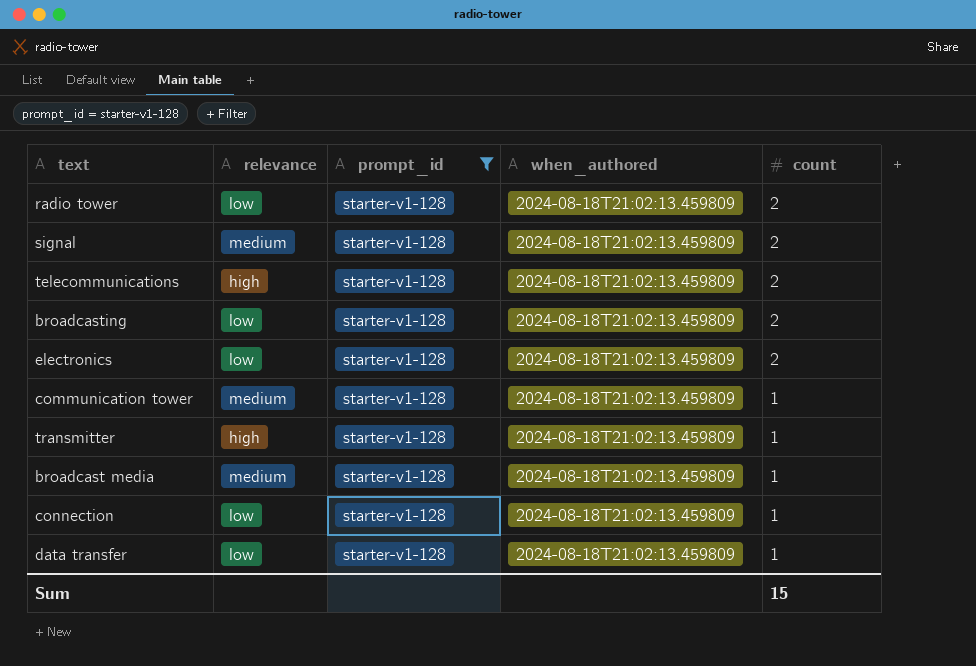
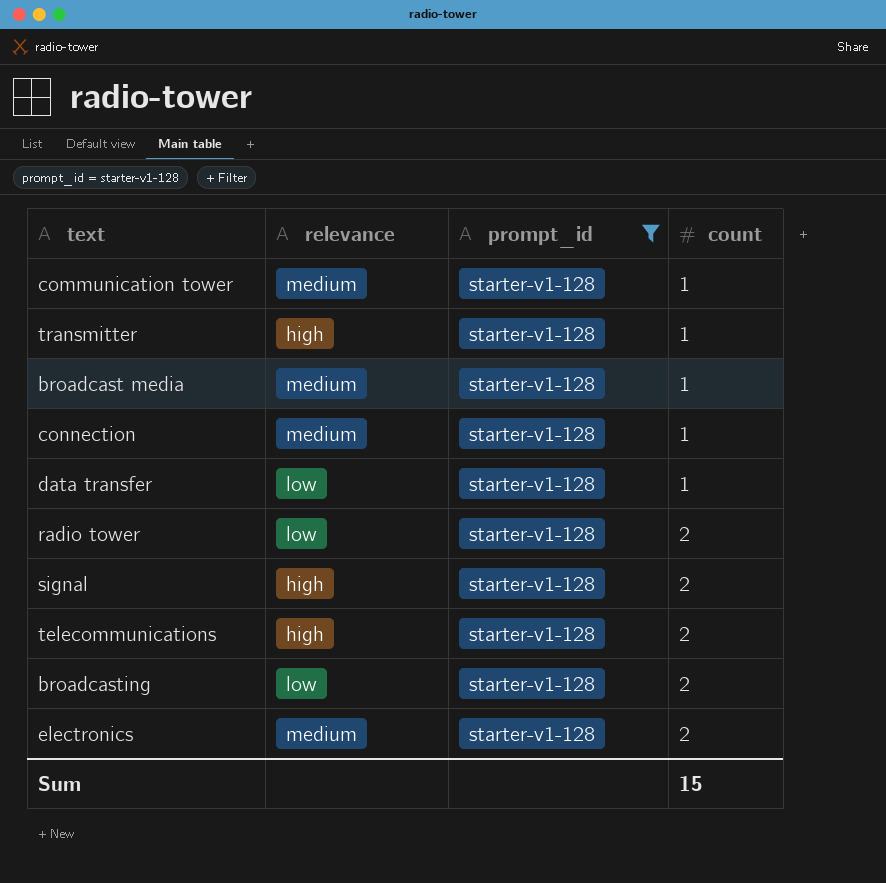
row order: count descending -> count ascending
column when_authored | position: 4 -> none
connection | relevance: low -> medium
signal | relevance: medium -> high
electronics | relevance: low -> medium

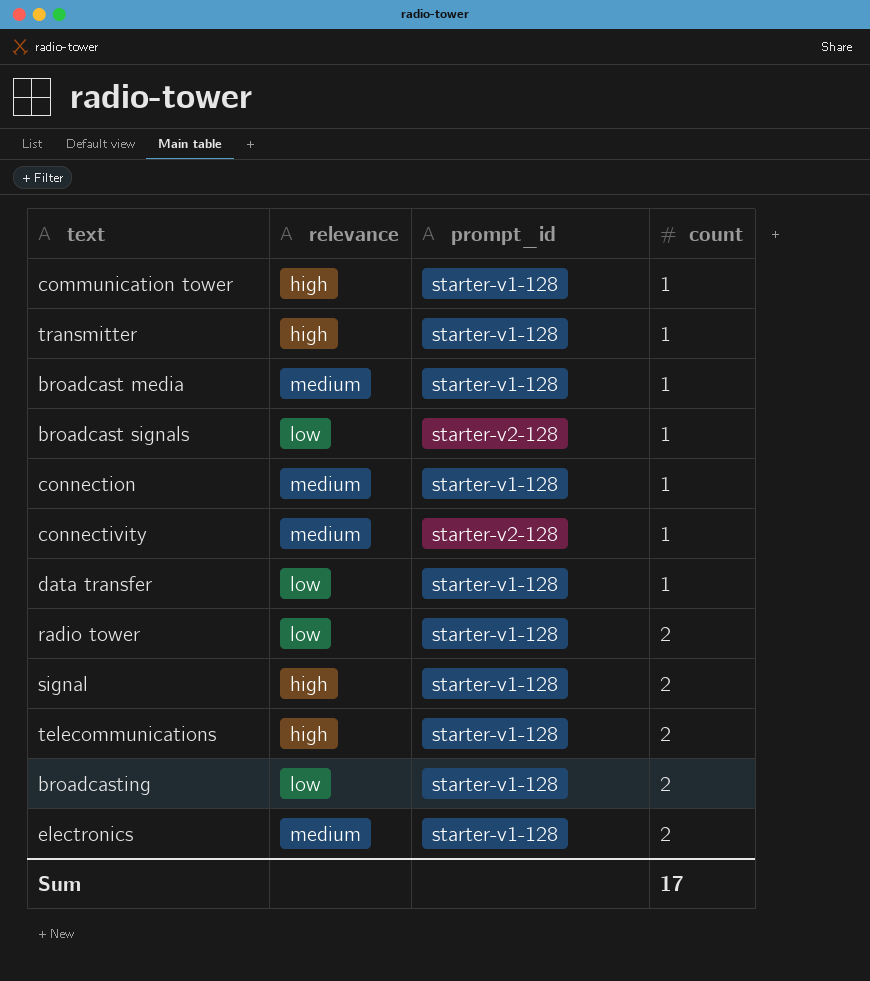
filter: prompt_id = starter-v1-128 -> none
communication tower | relevance: medium -> high
Sum | count: 15 -> 17

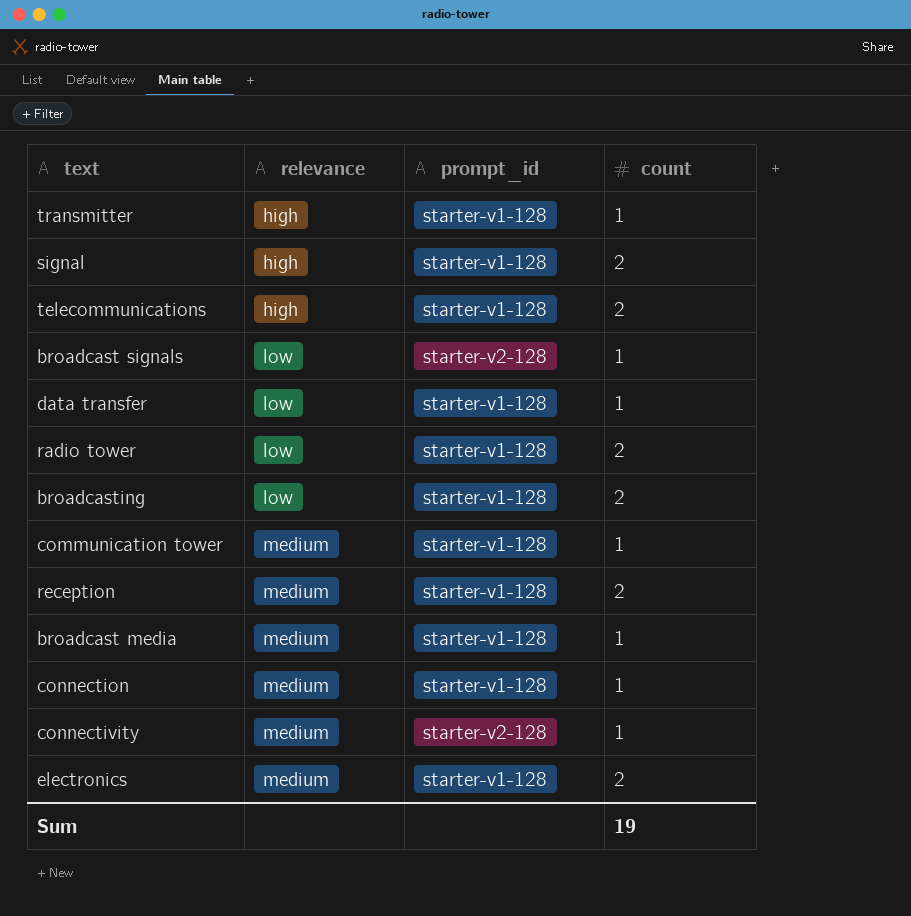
row order: count ascending -> relevance ascending
communication tower | relevance: high -> medium
row reception: none -> medium | starter-v1-128 | 2
Sum | count: 17 -> 19

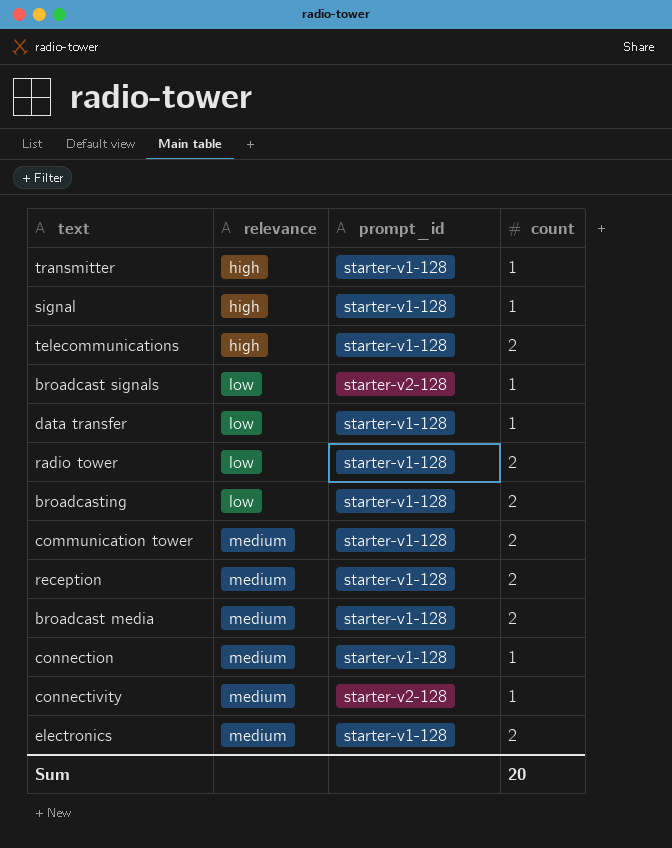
signal | count: 2 -> 1
communication tower | count: 1 -> 2
broadcast media | count: 1 -> 2
Sum | count: 19 -> 20

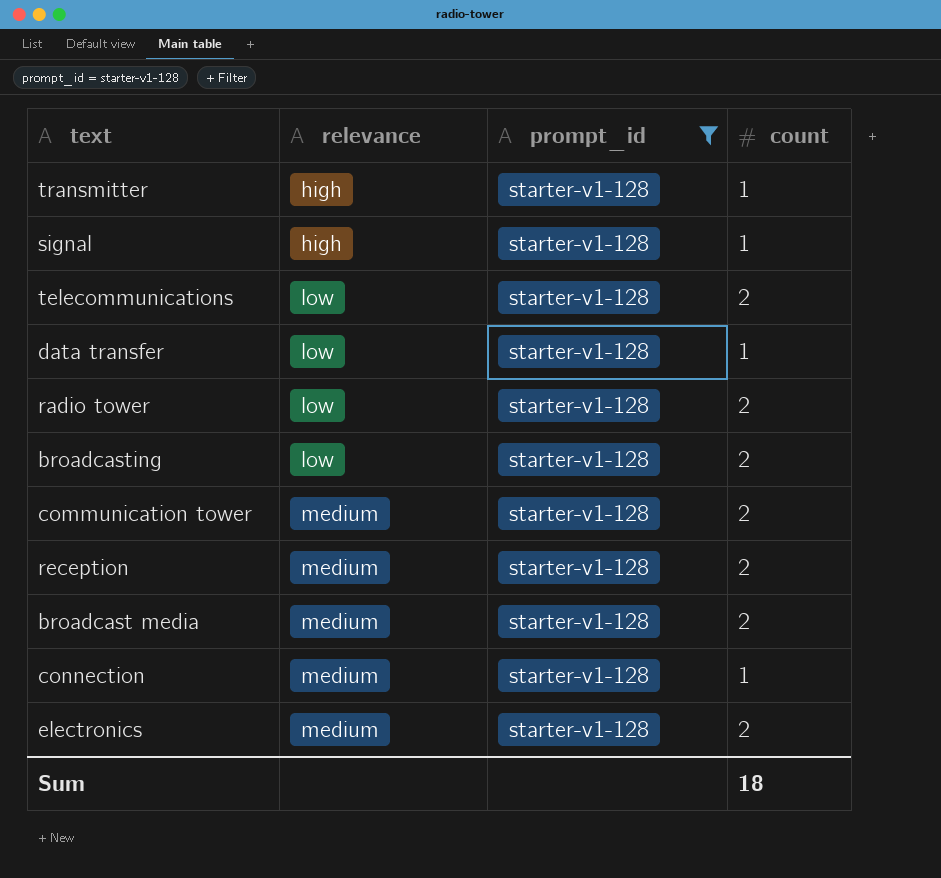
filter: none -> prompt_id = starter-v1-128
telecommunications | relevance: high -> low
Sum | count: 20 -> 18

